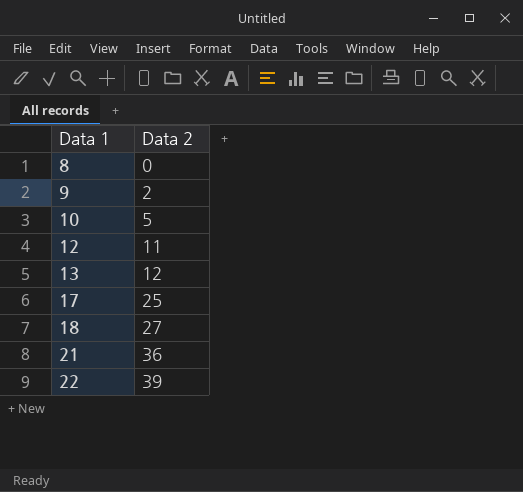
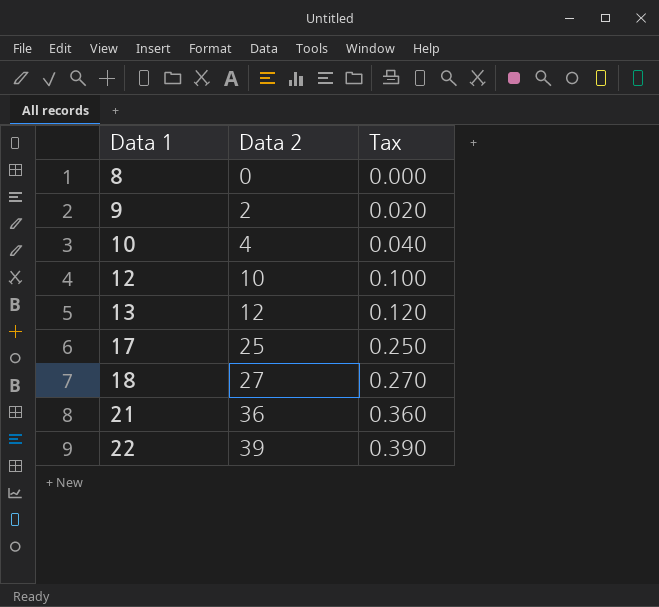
column Tax | formula: none -> [Data 2] * 0.01
10 | Data 2: 5 -> 4
12 | Data 2: 11 -> 10

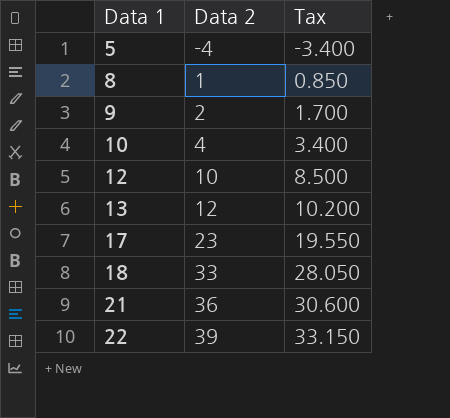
column Tax | formula: [Data 2] * 0.01 -> [Data 2] * 0.85
row 5: none -> -4 | -3.400
8 | Data 2: 0 -> 1
17 | Data 2: 25 -> 23
18 | Data 2: 27 -> 33

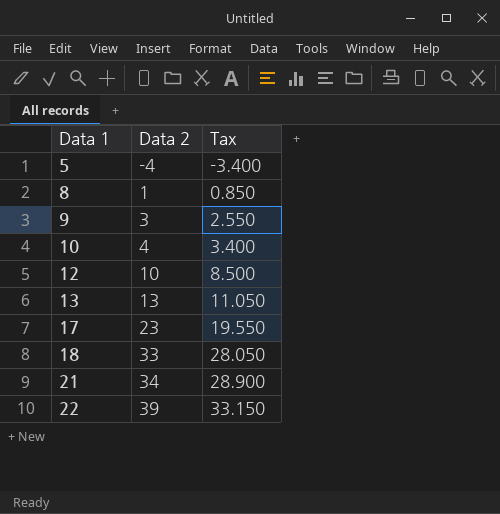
9 | Data 2: 2 -> 3
9 | Tax: 1.700 -> 2.550
13 | Data 2: 12 -> 13
13 | Tax: 10.200 -> 11.050
21 | Data 2: 36 -> 34
21 | Tax: 30.600 -> 28.900

